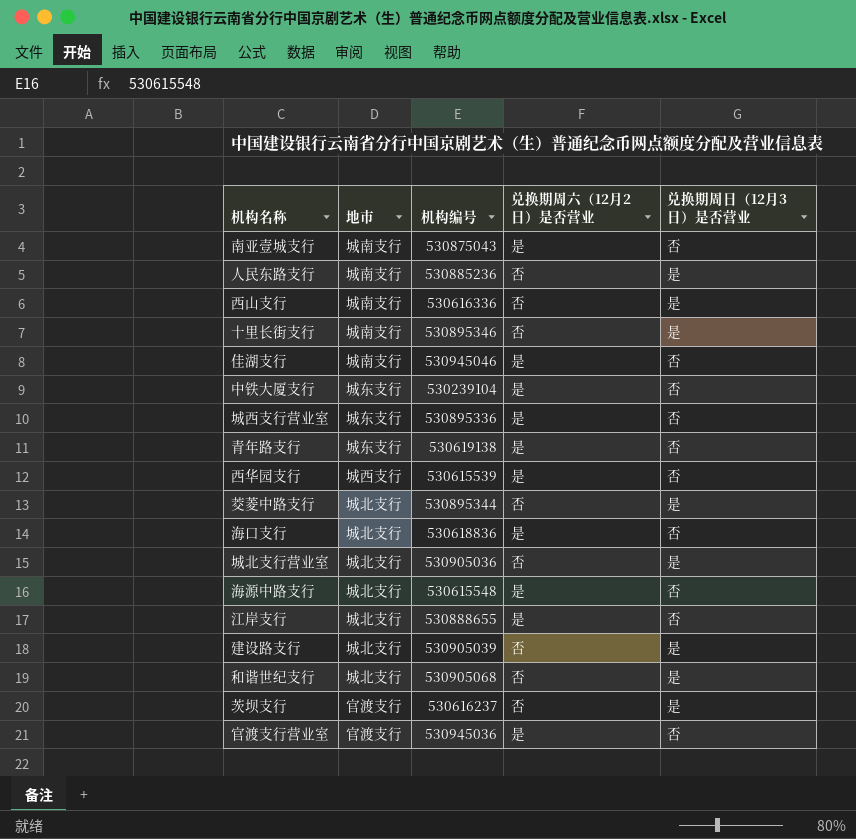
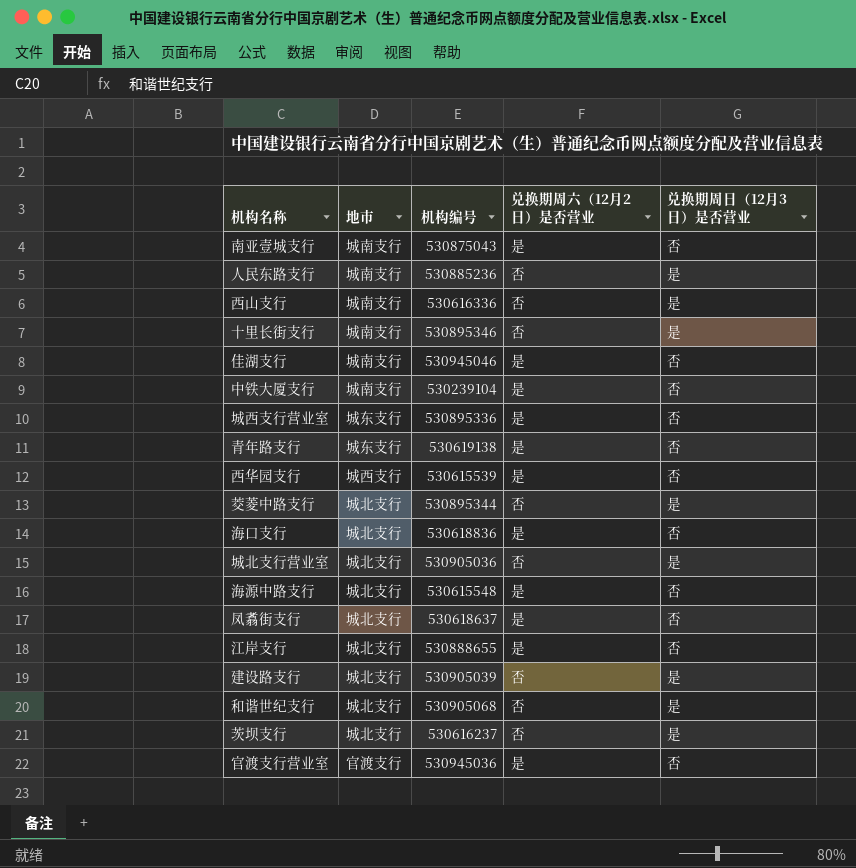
中铁大厦支行 | 地市: 城东支行 -> 城南支行
row 凤翥街支行: none -> 城北支行 | 530618637 | 是 | 否
茨坝支行 | 地市: 官渡支行 -> 城北支行

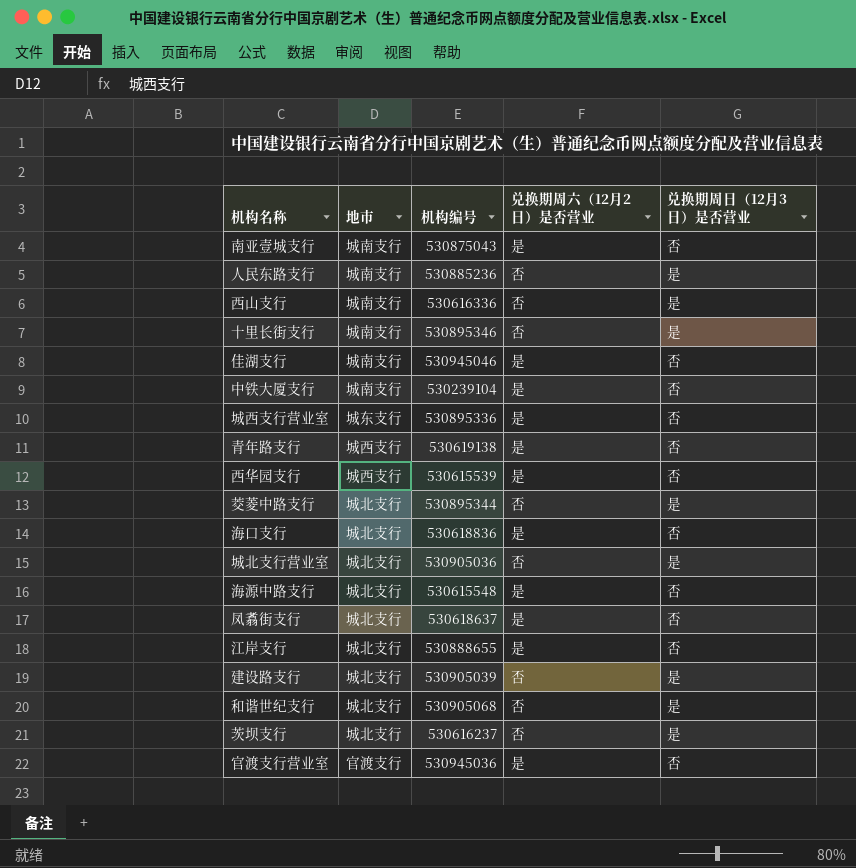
青年路支行 | 地市: 城东支行 -> 城西支行

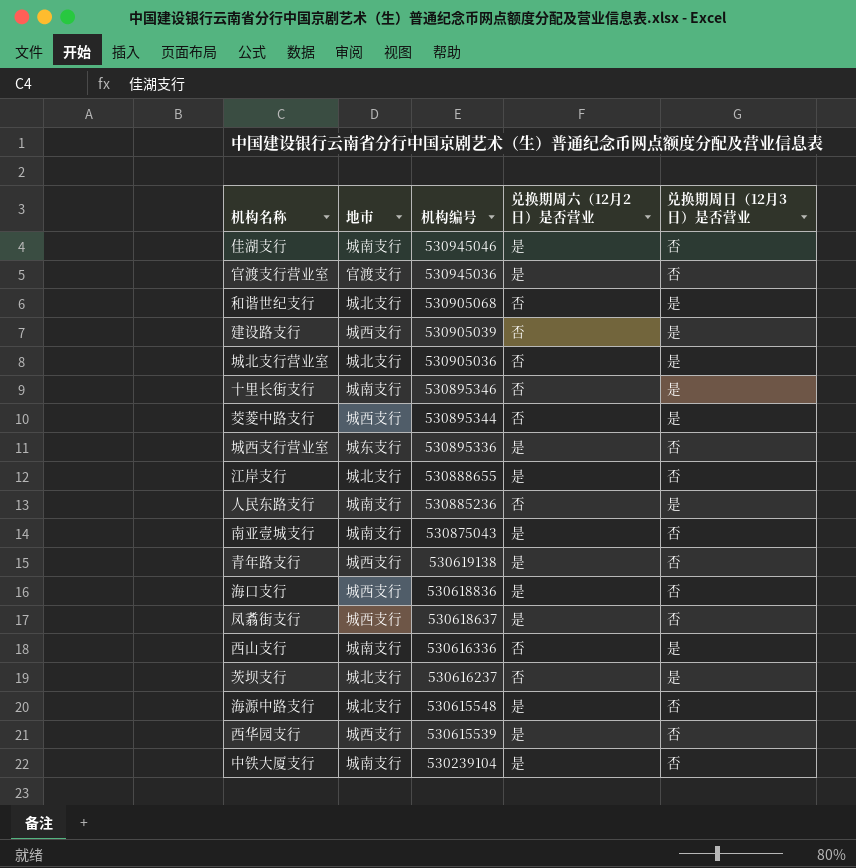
row order: none -> 机构编号 descending
建设路支行 | 地市: 城北支行 -> 城西支行
茭菱中路支行 | 地市: 城北支行 -> 城西支行
海口支行 | 地市: 城北支行 -> 城西支行
凤翥街支行 | 地市: 城北支行 -> 城西支行

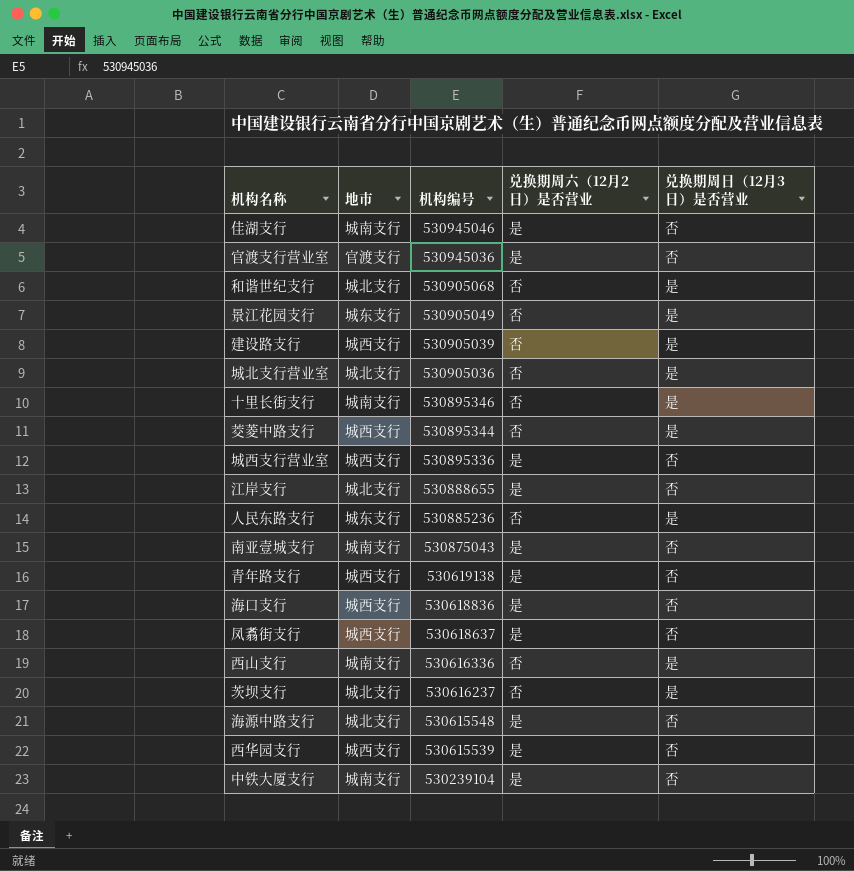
row 景江花园支行: none -> 城东支行 | 530905049 | 否 | 是
城西支行营业室 | 地市: 城东支行 -> 城西支行
人民东路支行 | 地市: 城南支行 -> 城东支行

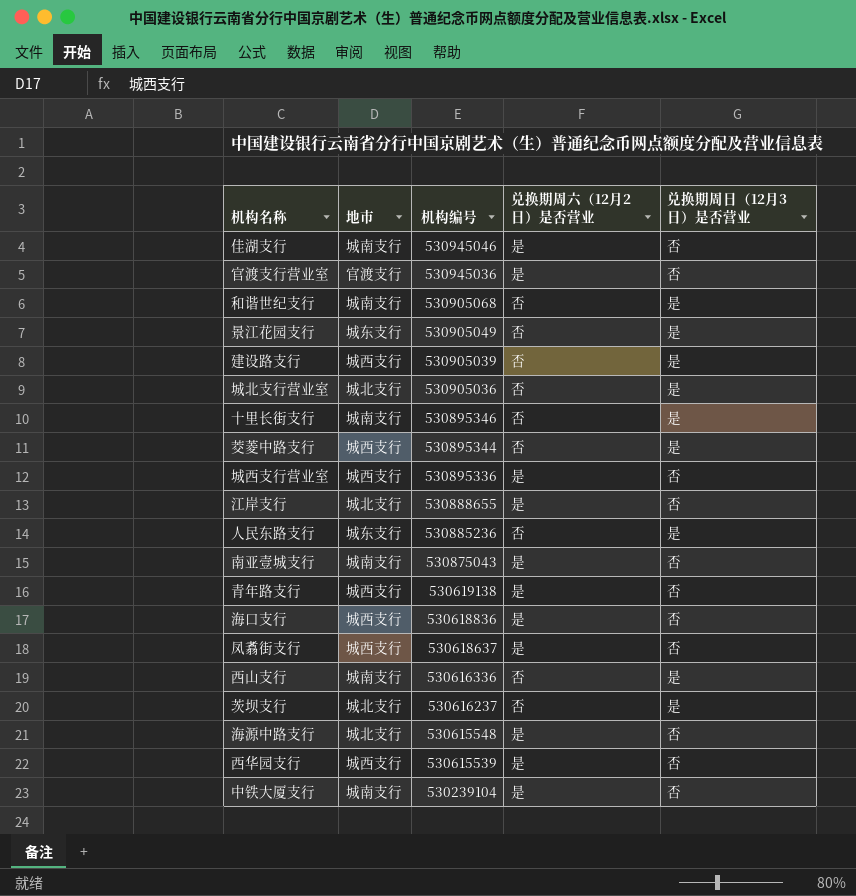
和谐世纪支行 | 地市: 城北支行 -> 城南支行

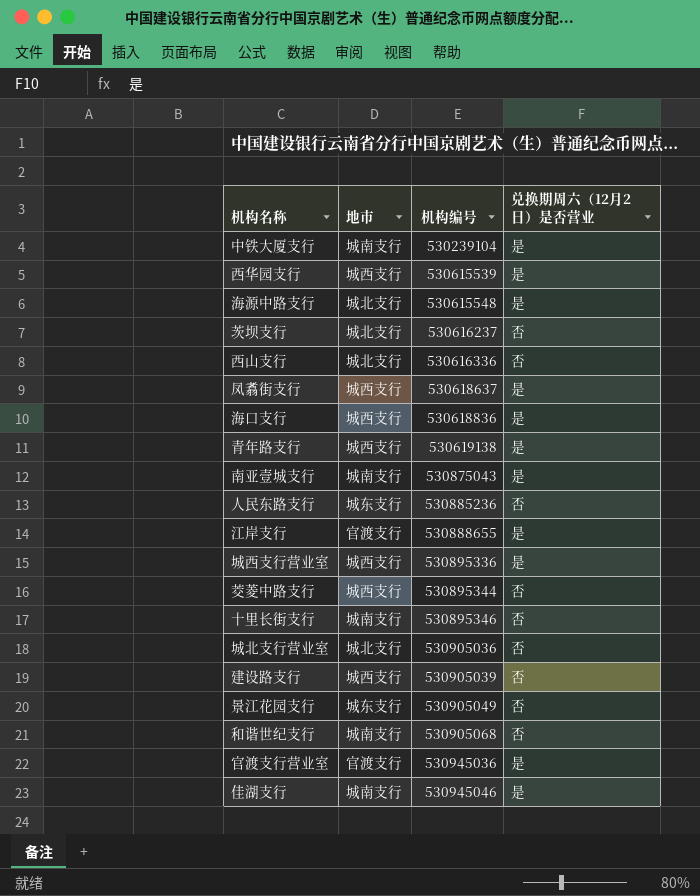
row order: 机构编号 descending -> 机构编号 ascending
column 兑换期周日（12月3日）是否营业 | position: 5 -> none
西山支行 | 地市: 城南支行 -> 城北支行
江岸支行 | 地市: 城北支行 -> 官渡支行

